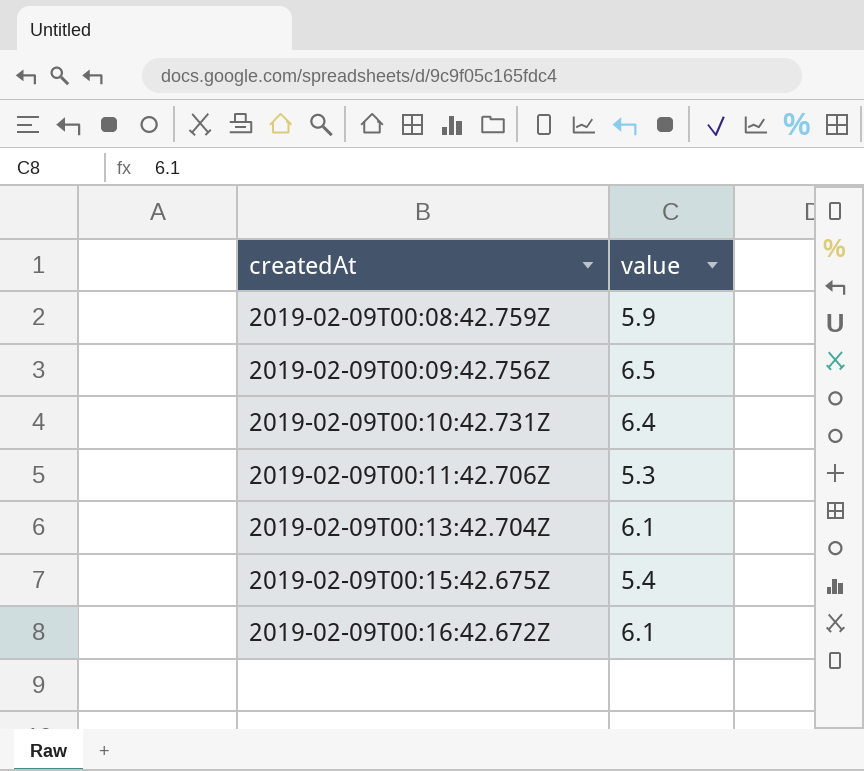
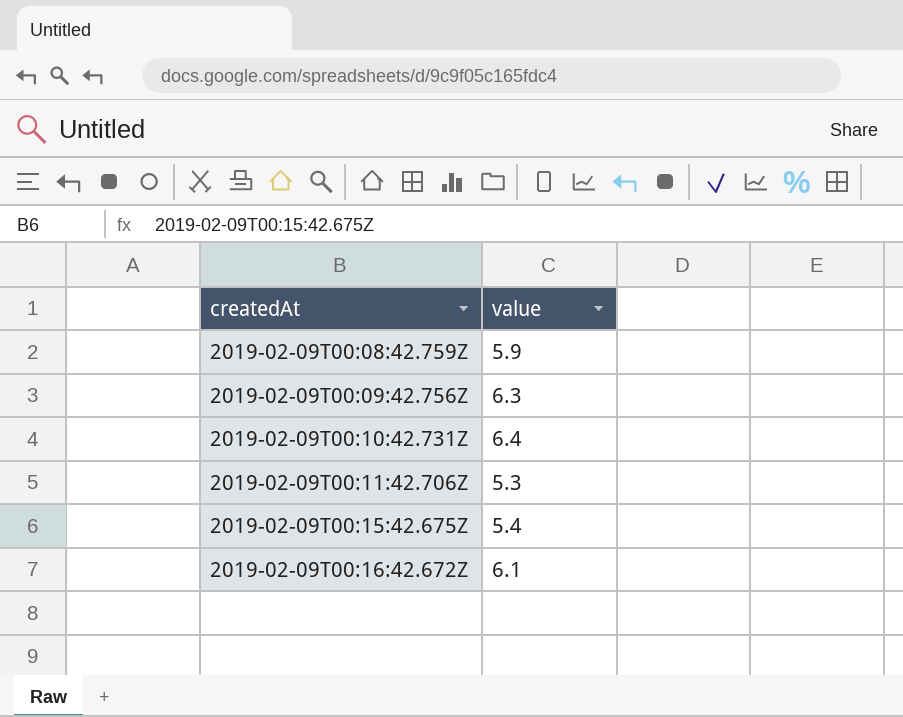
row 2019-02-09T00:13:42.704Z: 6.1 -> none
2019-02-09T00:09:42.756Z | value: 6.5 -> 6.3

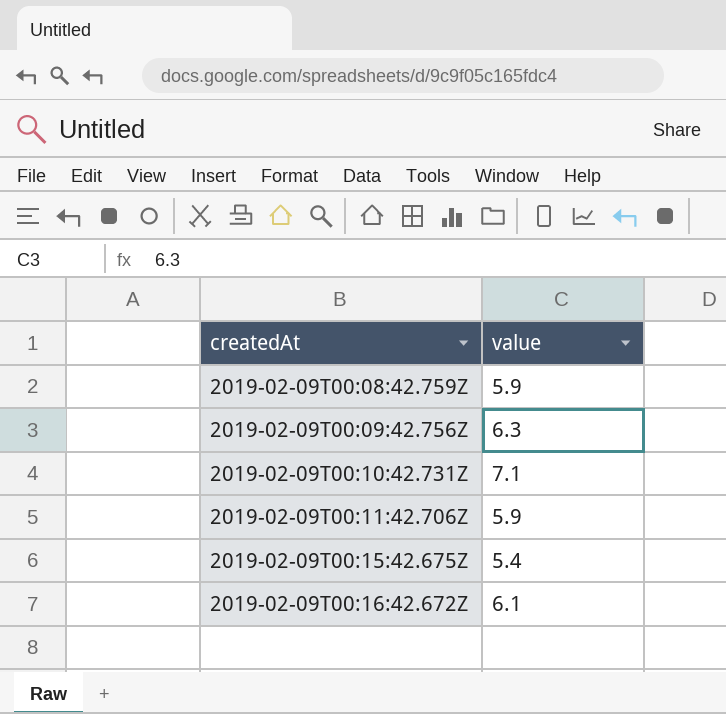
2019-02-09T00:10:42.731Z | value: 6.4 -> 7.1
2019-02-09T00:11:42.706Z | value: 5.3 -> 5.9

